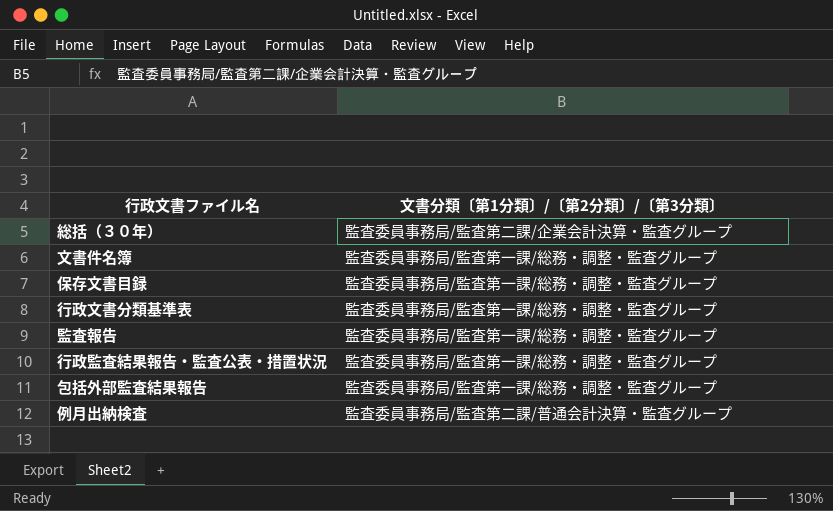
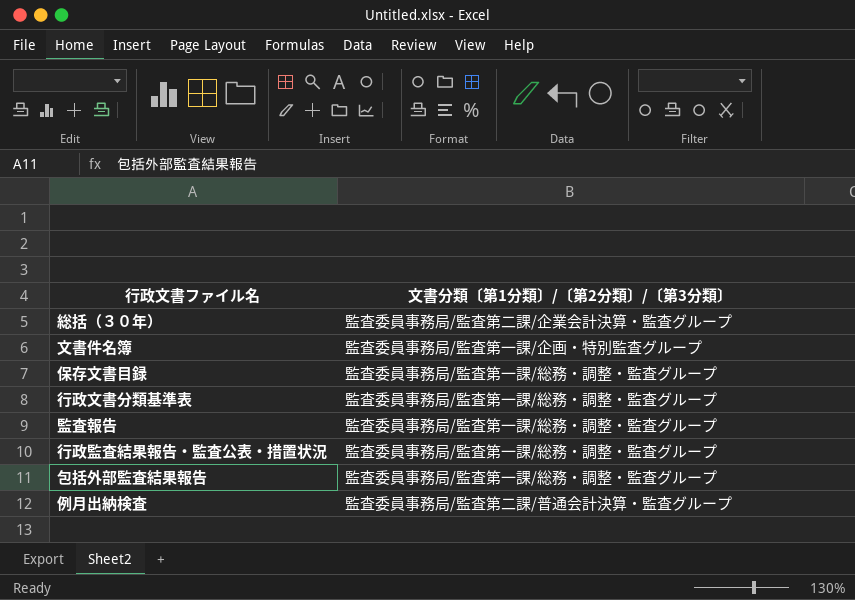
文書件名簿 | 文書分類〔第1分類〕/〔第2分類〕/〔第3分類〕: 監査委員事務局/監査第一課/総務・調整・監査グループ -> 監査委員事務局/監査第一課/企画・特別監査グループ

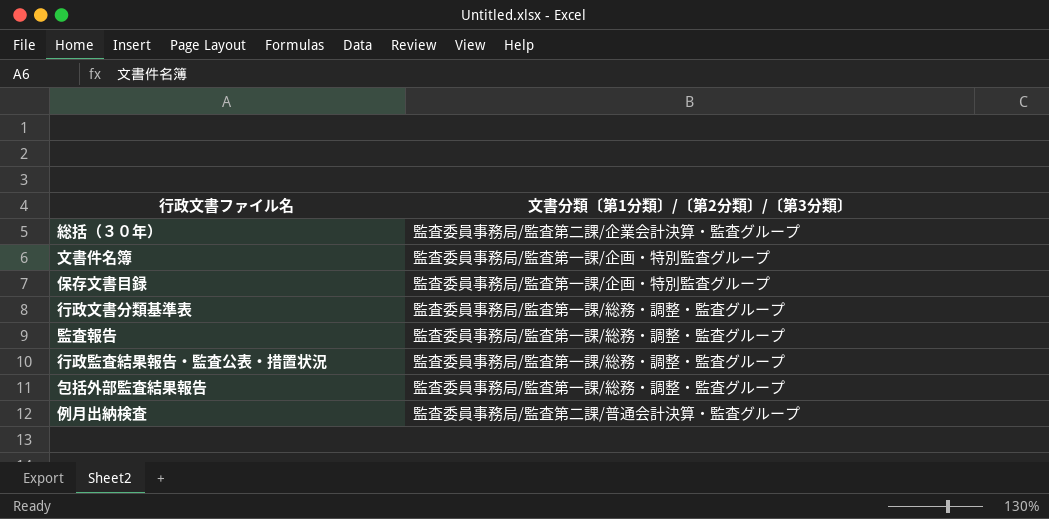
保存文書目録 | 文書分類〔第1分類〕/〔第2分類〕/〔第3分類〕: 監査委員事務局/監査第一課/総務・調整・監査グループ -> 監査委員事務局/監査第一課/企画・特別監査グループ

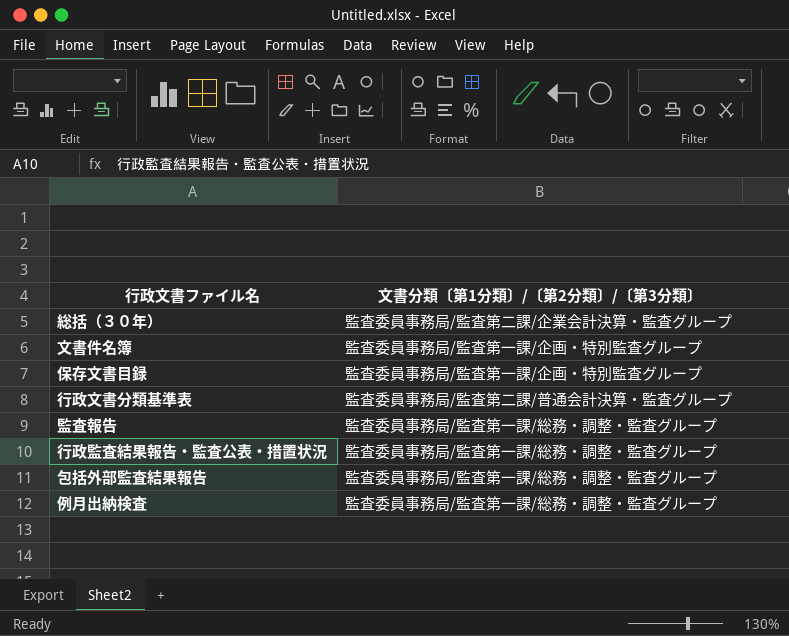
行政文書分類基準表 | 文書分類〔第1分類〕/〔第2分類〕/〔第3分類〕: 監査委員事務局/監査第一課/総務・調整・監査グループ -> 監査委員事務局/監査第二課/普通会計決算・監査グループ
例月出納検査 | 文書分類〔第1分類〕/〔第2分類〕/〔第3分類〕: 監査委員事務局/監査第二課/普通会計決算・監査グループ -> 監査委員事務局/監査第一課/総務・調整・監査グループ

